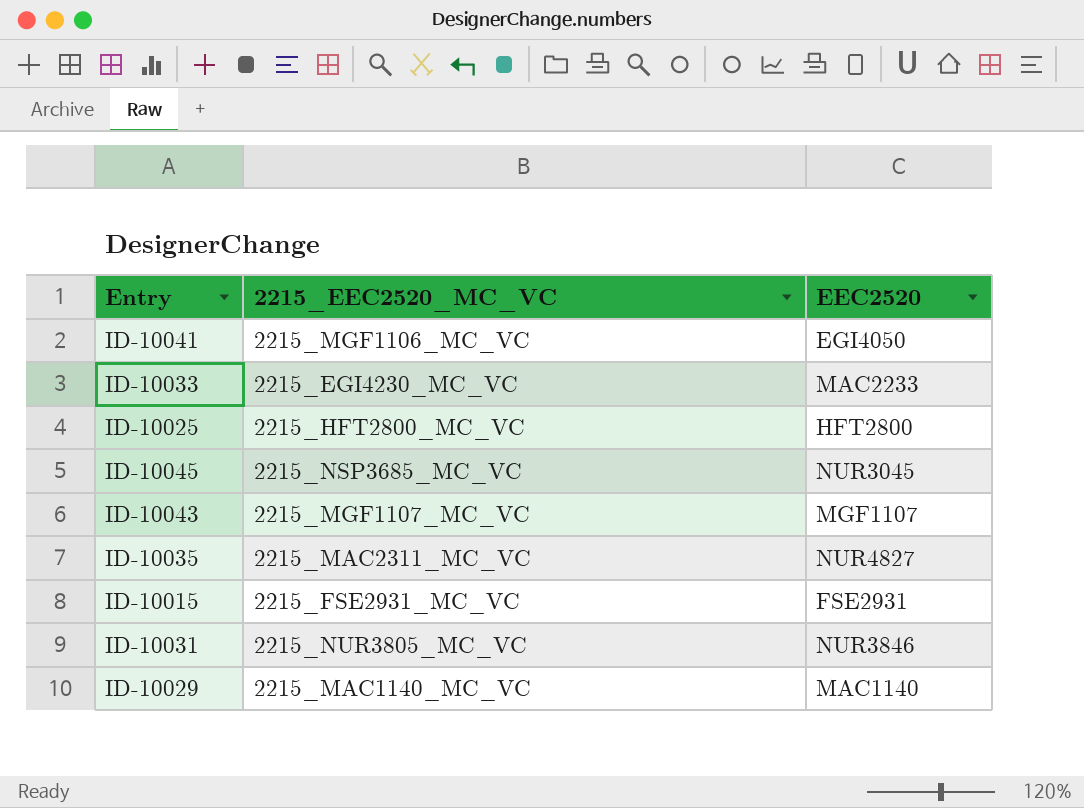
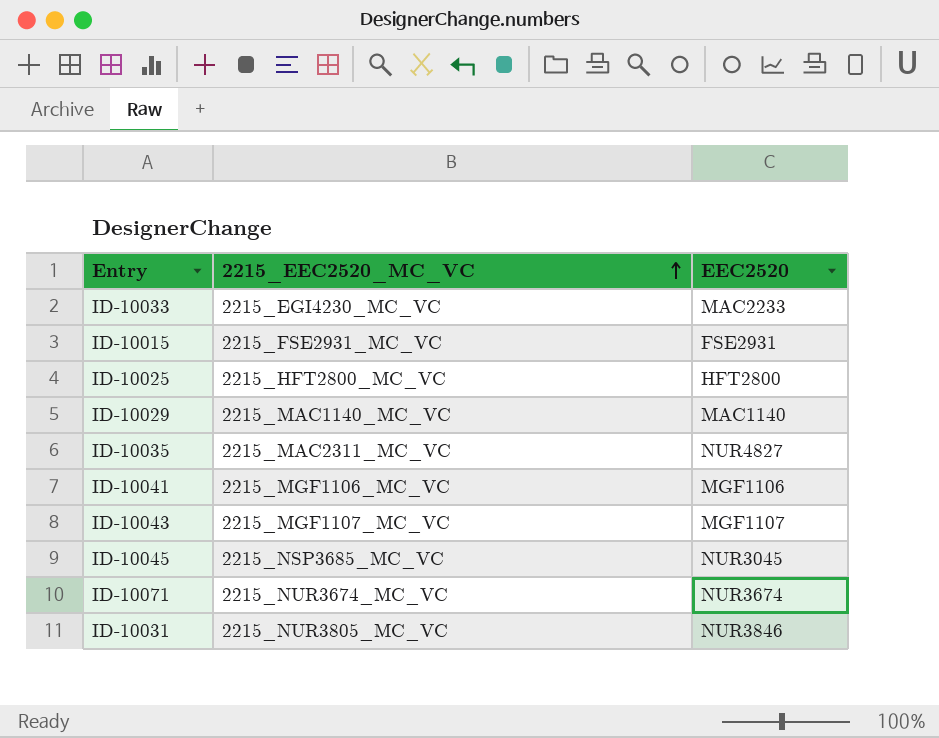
row order: none -> 2215_EEC2520_MC_VC ascending
ID-10041 | EEC2520: EGI4050 -> MGF1106
row ID-10071: none -> 2215_NUR3674_MC_VC | NUR3674

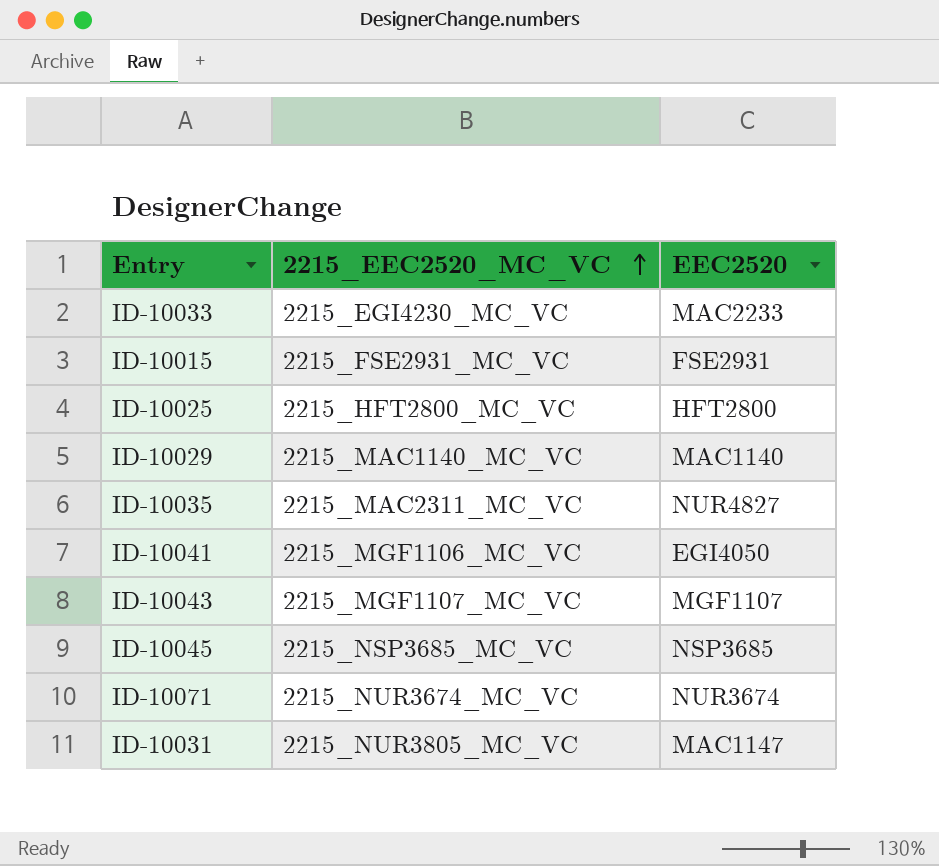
ID-10041 | EEC2520: MGF1106 -> EGI4050
ID-10045 | EEC2520: NUR3045 -> NSP3685
ID-10031 | EEC2520: NUR3846 -> MAC1147

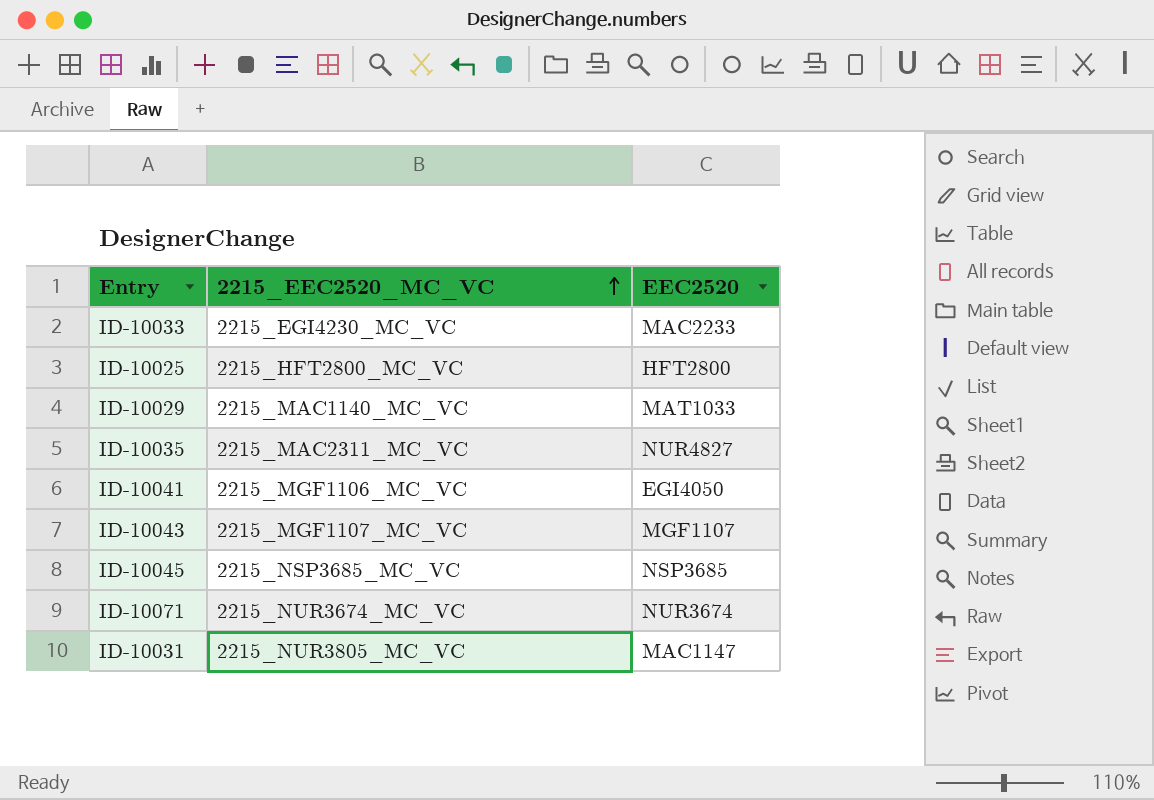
row ID-10015: 2215_FSE2931_MC_VC | FSE2931 -> none
ID-10029 | EEC2520: MAC1140 -> MAT1033

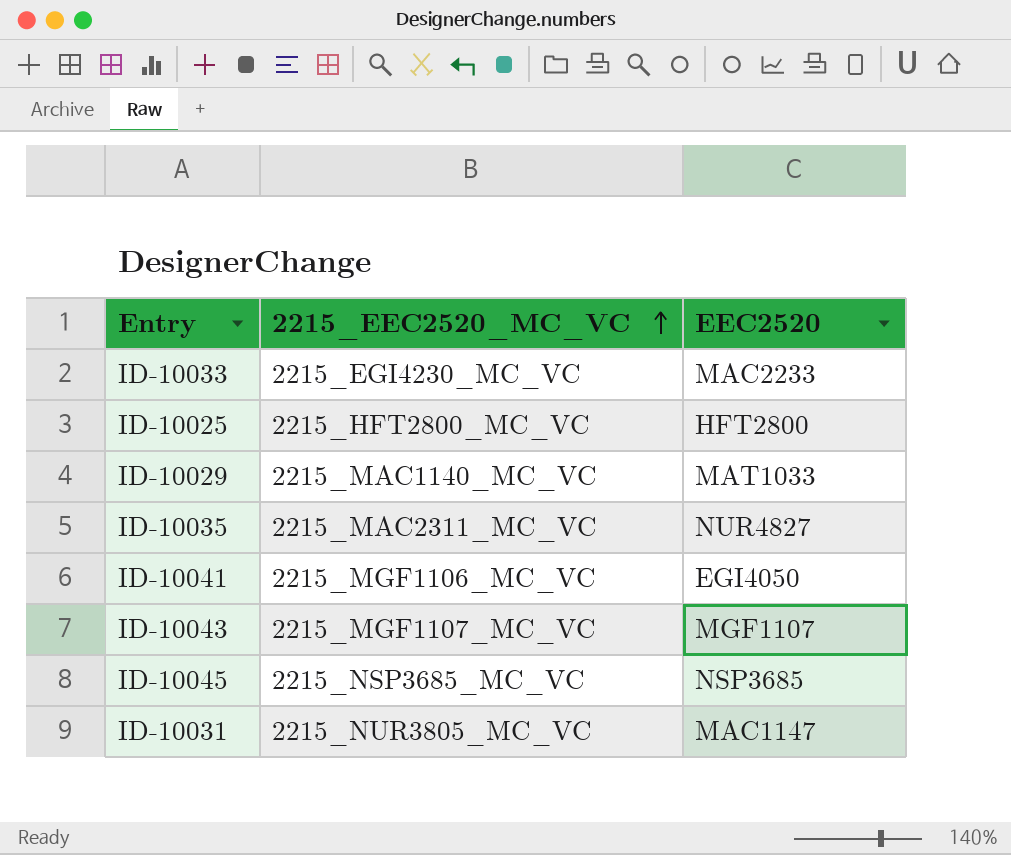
row ID-10071: 2215_NUR3674_MC_VC | NUR3674 -> none

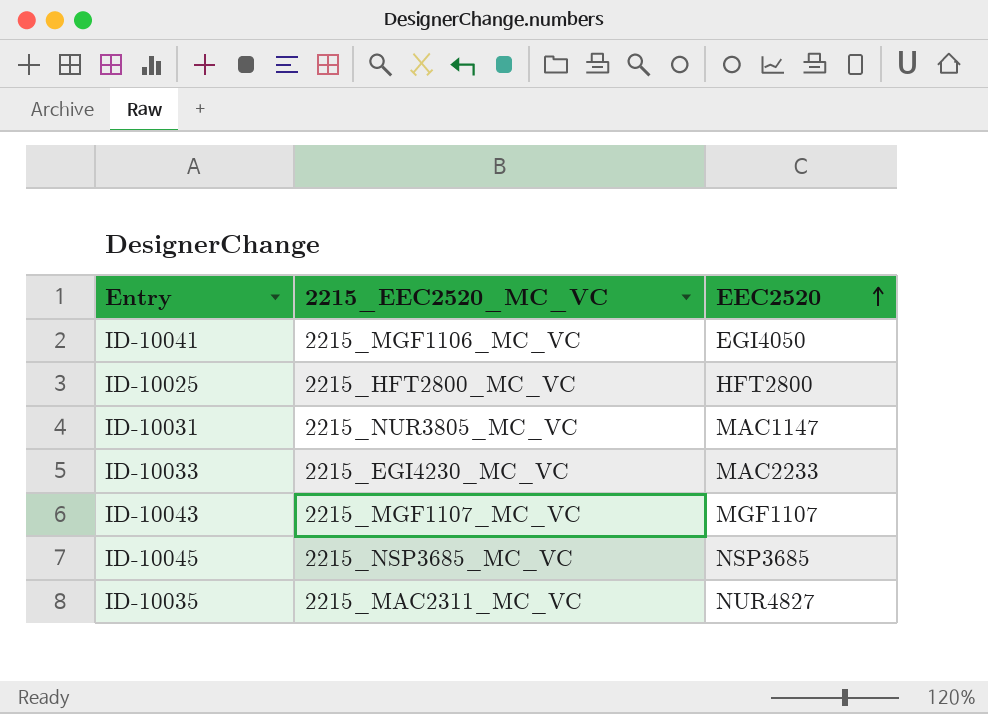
row order: 2215_EEC2520_MC_VC ascending -> EEC2520 ascending
row ID-10029: 2215_MAC1140_MC_VC | MAT1033 -> none

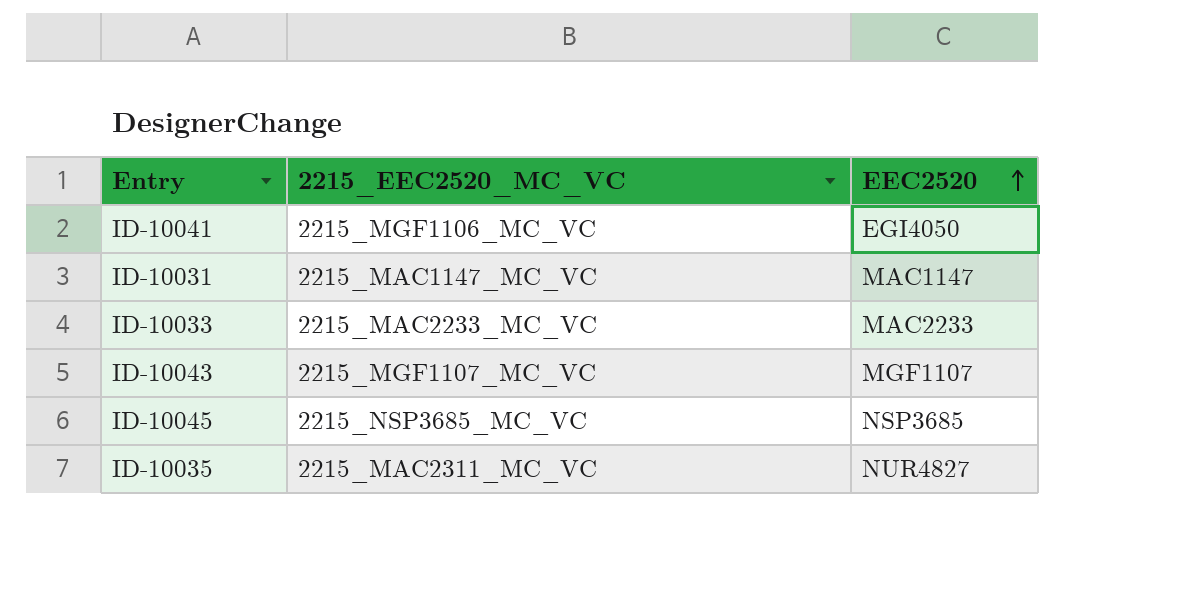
row ID-10025: 2215_HFT2800_MC_VC | HFT2800 -> none
ID-10031 | 2215_EEC2520_MC_VC: 2215_NUR3805_MC_VC -> 2215_MAC1147_MC_VC
ID-10033 | 2215_EEC2520_MC_VC: 2215_EGI4230_MC_VC -> 2215_MAC2233_MC_VC

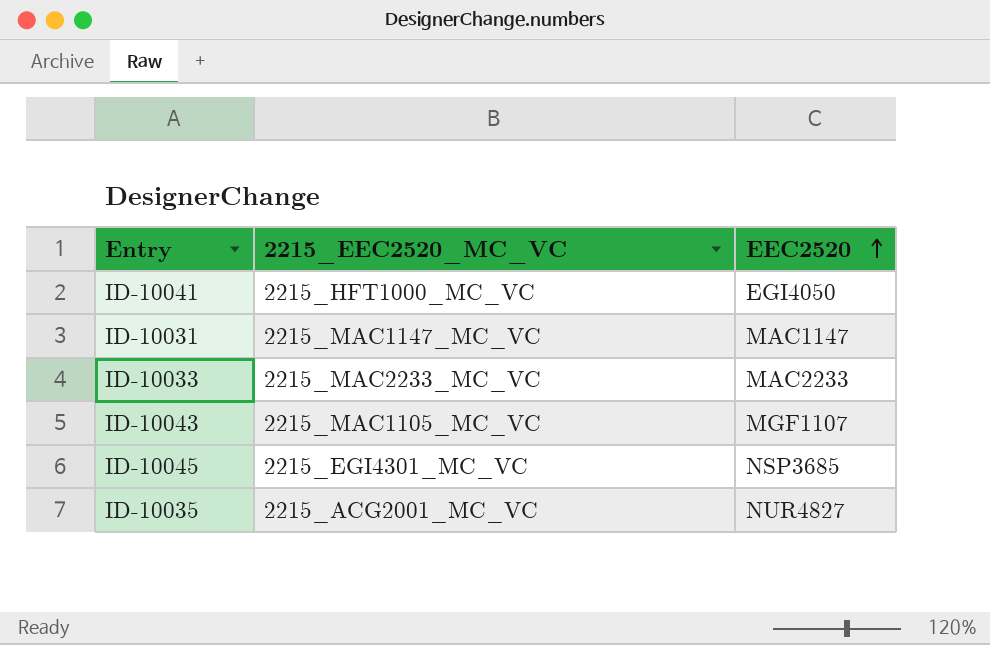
ID-10041 | 2215_EEC2520_MC_VC: 2215_MGF1106_MC_VC -> 2215_HFT1000_MC_VC
ID-10043 | 2215_EEC2520_MC_VC: 2215_MGF1107_MC_VC -> 2215_MAC1105_MC_VC
ID-10045 | 2215_EEC2520_MC_VC: 2215_NSP3685_MC_VC -> 2215_EGI4301_MC_VC
ID-10035 | 2215_EEC2520_MC_VC: 2215_MAC2311_MC_VC -> 2215_ACG2001_MC_VC

